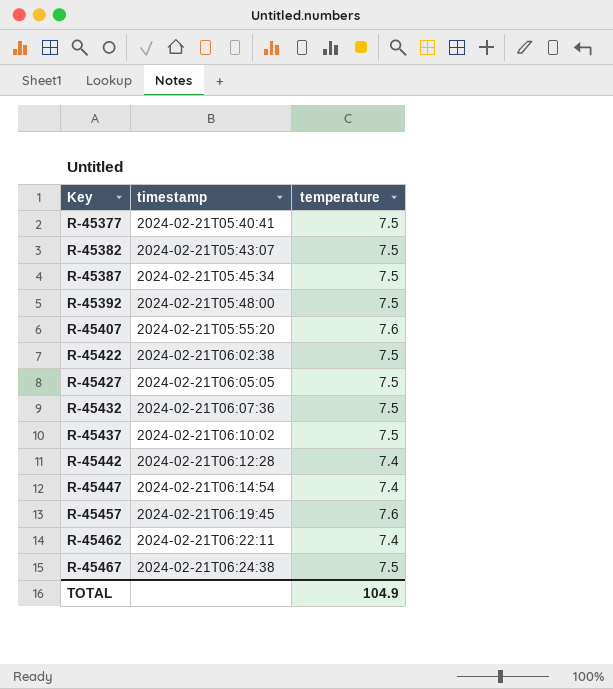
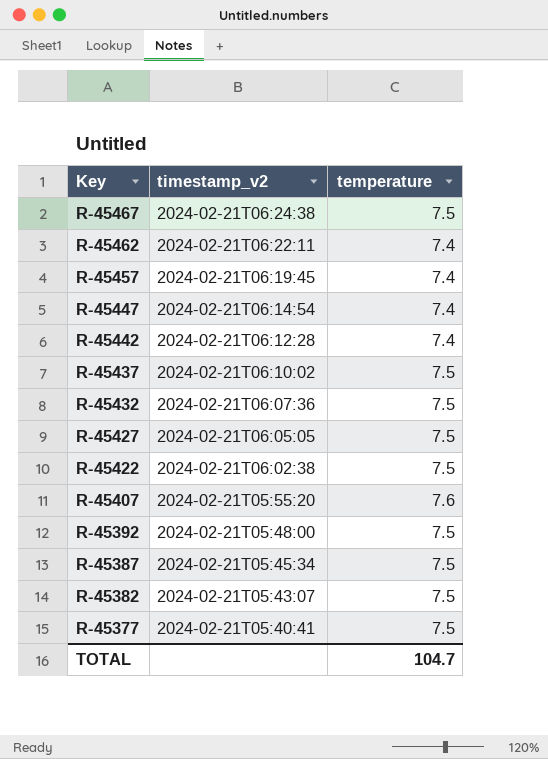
row order: Key ascending -> Key descending
column name: timestamp -> timestamp_v2
R-45457 | temperature: 7.6 -> 7.4
TOTAL | temperature: 104.9 -> 104.7

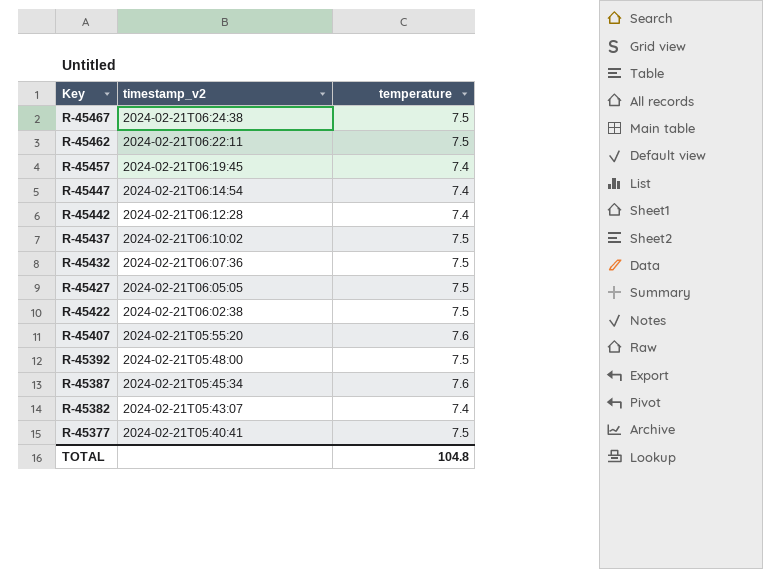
R-45462 | temperature: 7.4 -> 7.5
R-45387 | temperature: 7.5 -> 7.6
R-45382 | temperature: 7.5 -> 7.4
TOTAL | temperature: 104.7 -> 104.8

